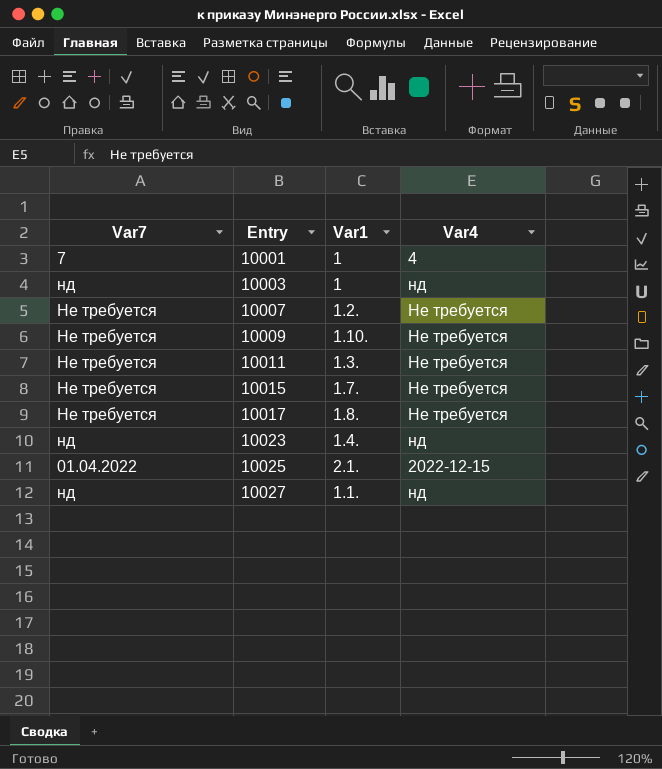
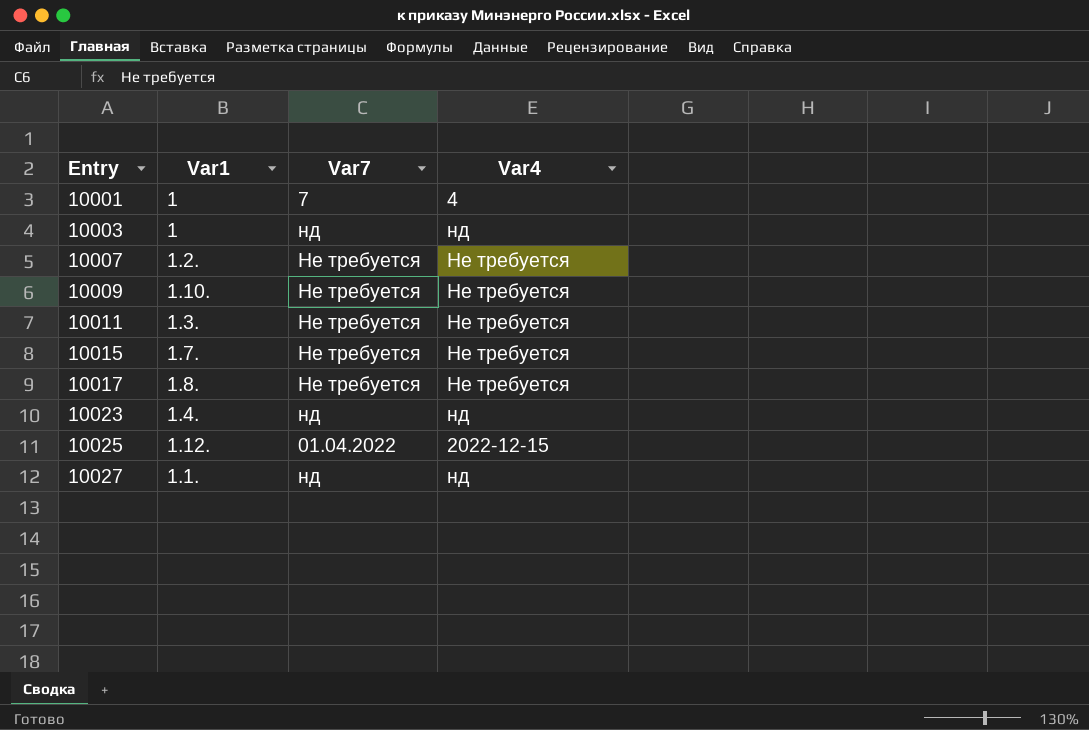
column Var7 | position: 1 -> 3
10025 | Var1: 2.1. -> 1.12.

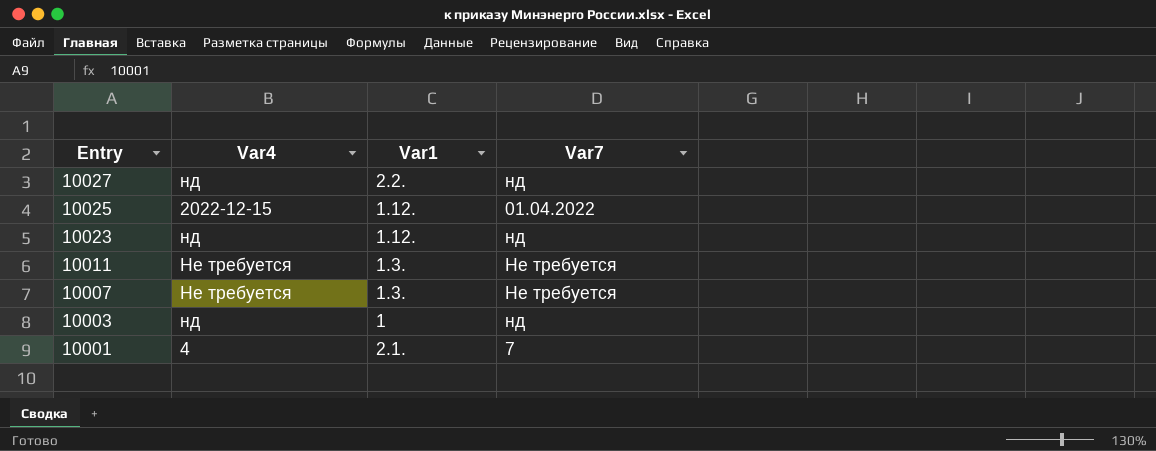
row order: Entry ascending -> Entry descending
column Var4 | position: 4 -> 2
row 10009: 1.10. | Не требуется | Не требуется -> none
row 10015: 1.7. | Не требуется | Не требуется -> none
row 10017: 1.8. | Не требуется | Не требуется -> none
10027 | Var1: 1.1. -> 2.2.
10023 | Var1: 1.4. -> 1.12.
10007 | Var1: 1.2. -> 1.3.
10001 | Var1: 1 -> 2.1.

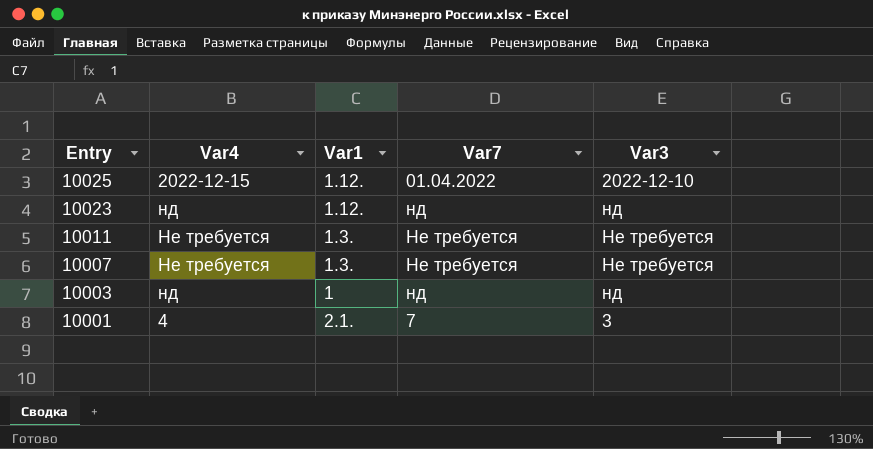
column Var3 | position: none -> 5
row 10027: нд | 2.2. | нд -> none

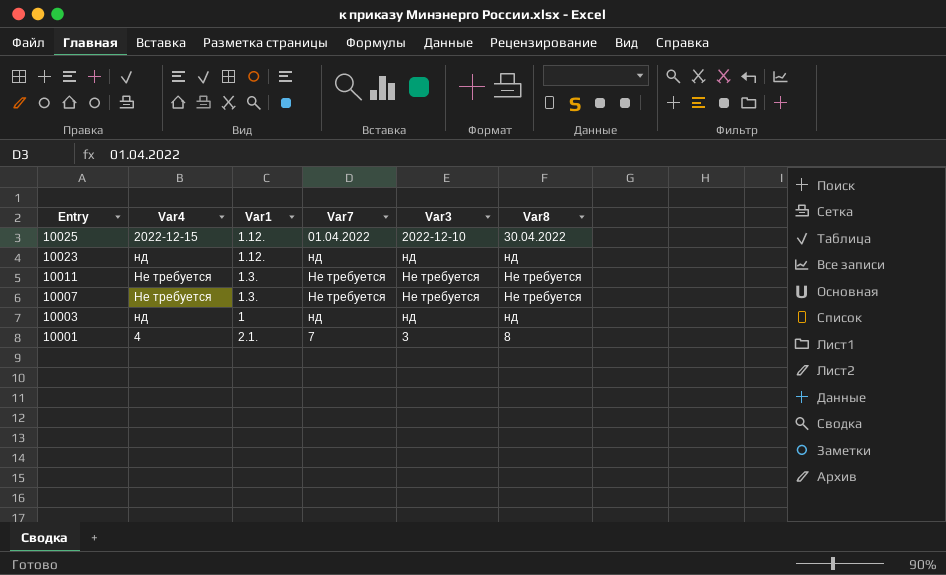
column Var8 | position: none -> 6

